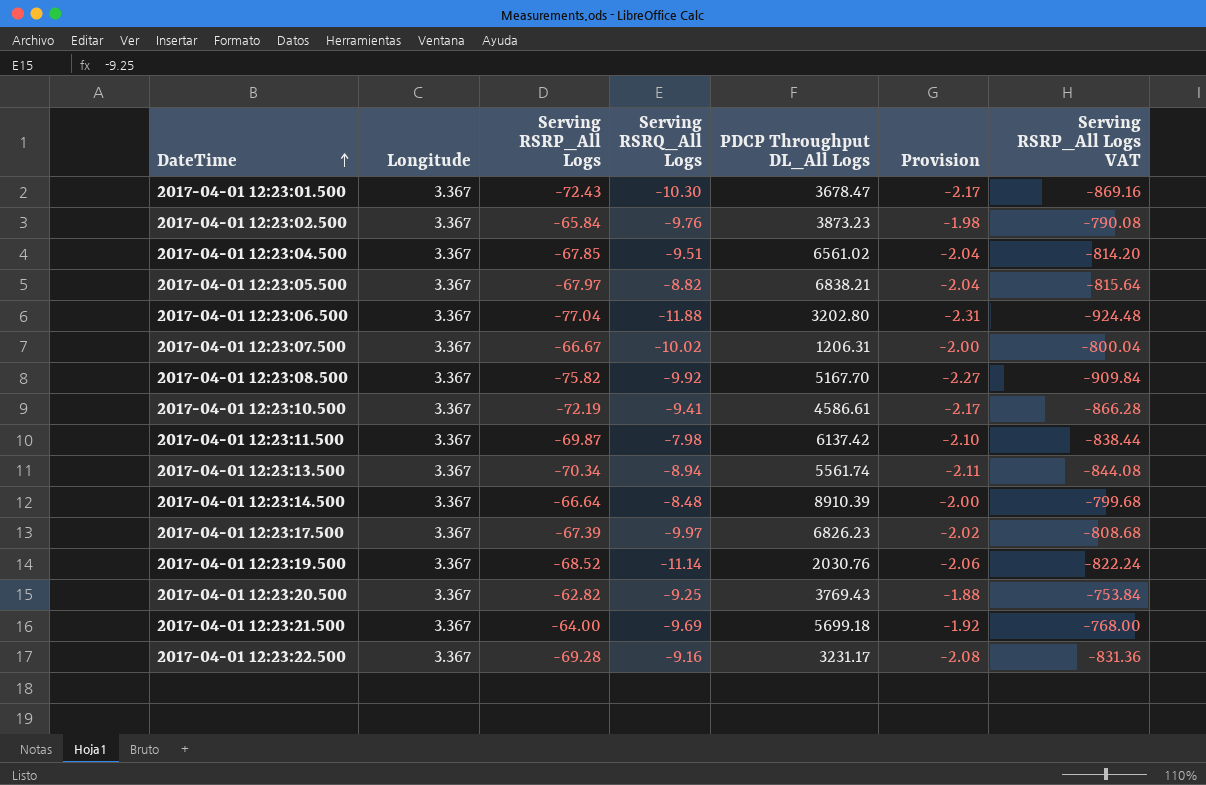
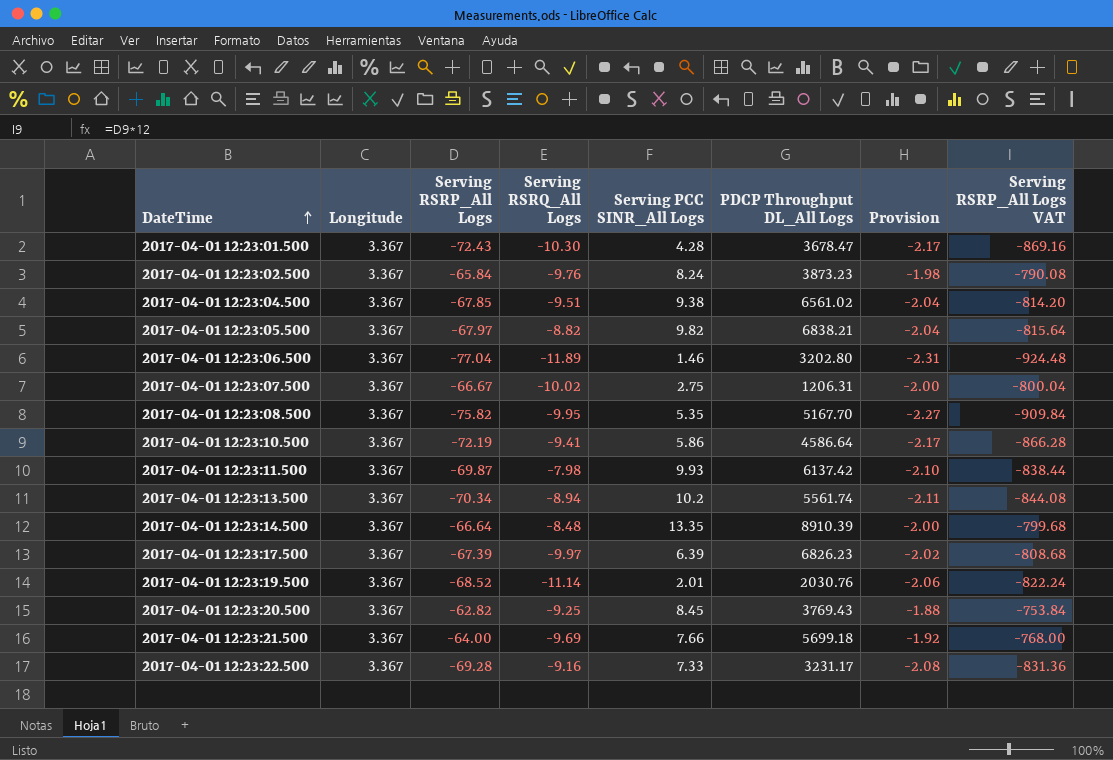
column Serving PCC SINR_All Logs | position: none -> 5
2017-04-01 12:23:06.500 | Serving RSRQ_All Logs: -11.88 -> -11.89
2017-04-01 12:23:08.500 | Serving RSRQ_All Logs: -9.92 -> -9.95
2017-04-01 12:23:10.500 | PDCP Throughput DL_All Logs: 4586.61 -> 4586.64

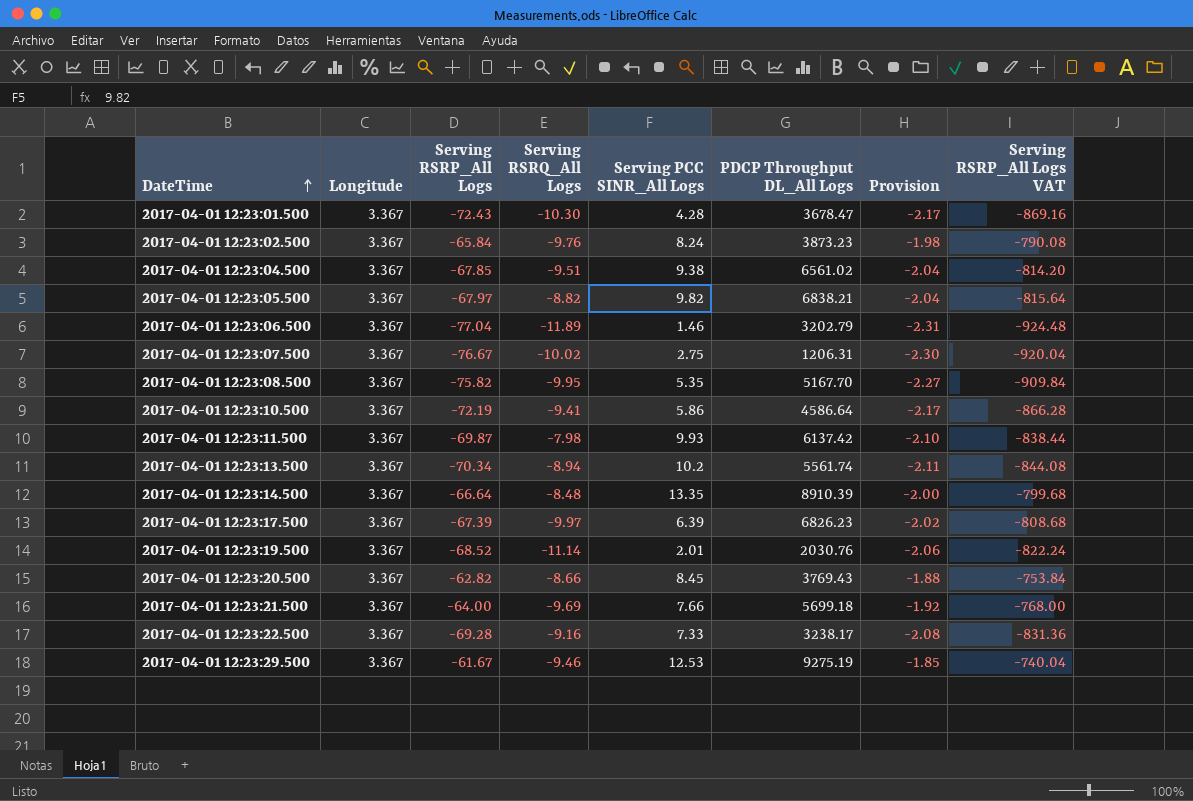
2017-04-01 12:23:06.500 | PDCP Throughput DL_All Logs: 3202.80 -> 3202.79
2017-04-01 12:23:07.500 | Serving RSRP_All Logs: -66.67 -> -76.67
2017-04-01 12:23:07.500 | Provision: -2.00 -> -2.30
2017-04-01 12:23:07.500 | Serving RSRP_All Logs VAT: -800.04 -> -920.04
2017-04-01 12:23:20.500 | Serving RSRQ_All Logs: -9.25 -> -8.66
2017-04-01 12:23:22.500 | PDCP Throughput DL_All Logs: 3231.17 -> 3238.17
row 2017-04-01 12:23:29.500: none -> 3.367 | -61.67 | -9.46 | 12.53 | 9275.19 | -1.85 | -740.04

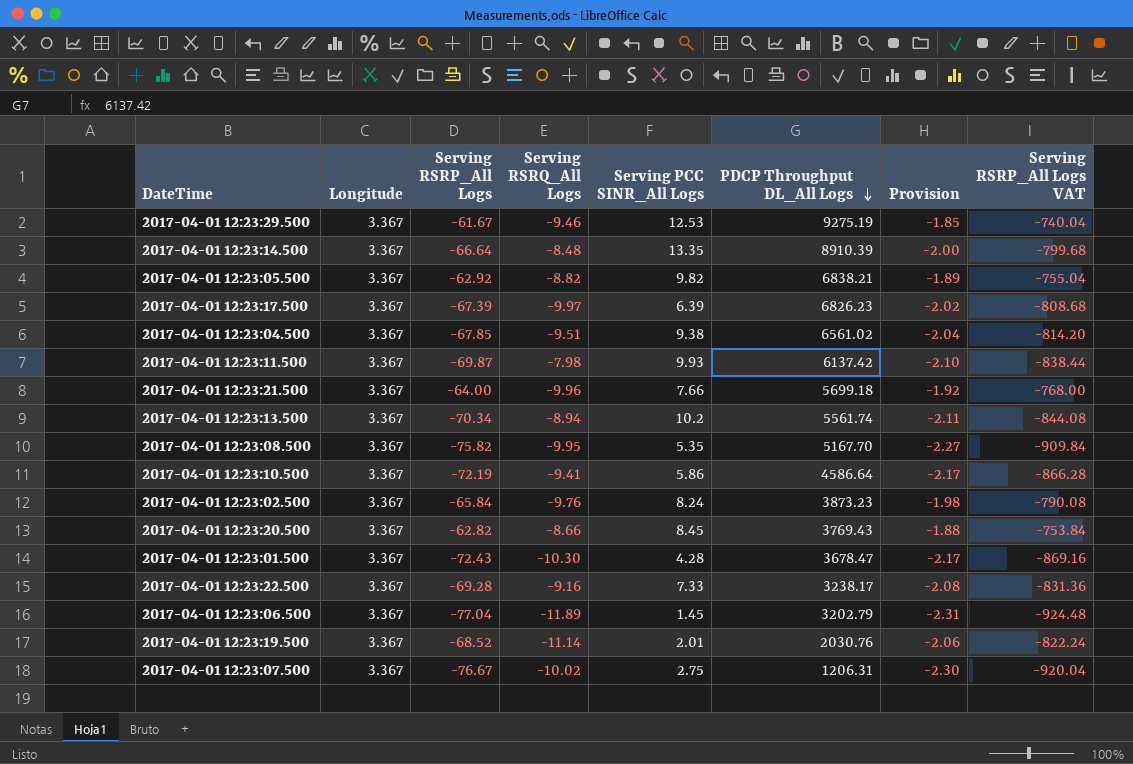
row order: DateTime ascending -> PDCP Throughput DL_All Logs descending
2017-04-01 12:23:05.500 | Serving RSRP_All Logs: -67.97 -> -62.92
2017-04-01 12:23:05.500 | Provision: -2.04 -> -1.89
2017-04-01 12:23:05.500 | Serving RSRP_All Logs VAT: -815.64 -> -755.04
2017-04-01 12:23:21.500 | Serving RSRQ_All Logs: -9.69 -> -9.96
2017-04-01 12:23:06.500 | Serving PCC SINR_All Logs: 1.46 -> 1.45

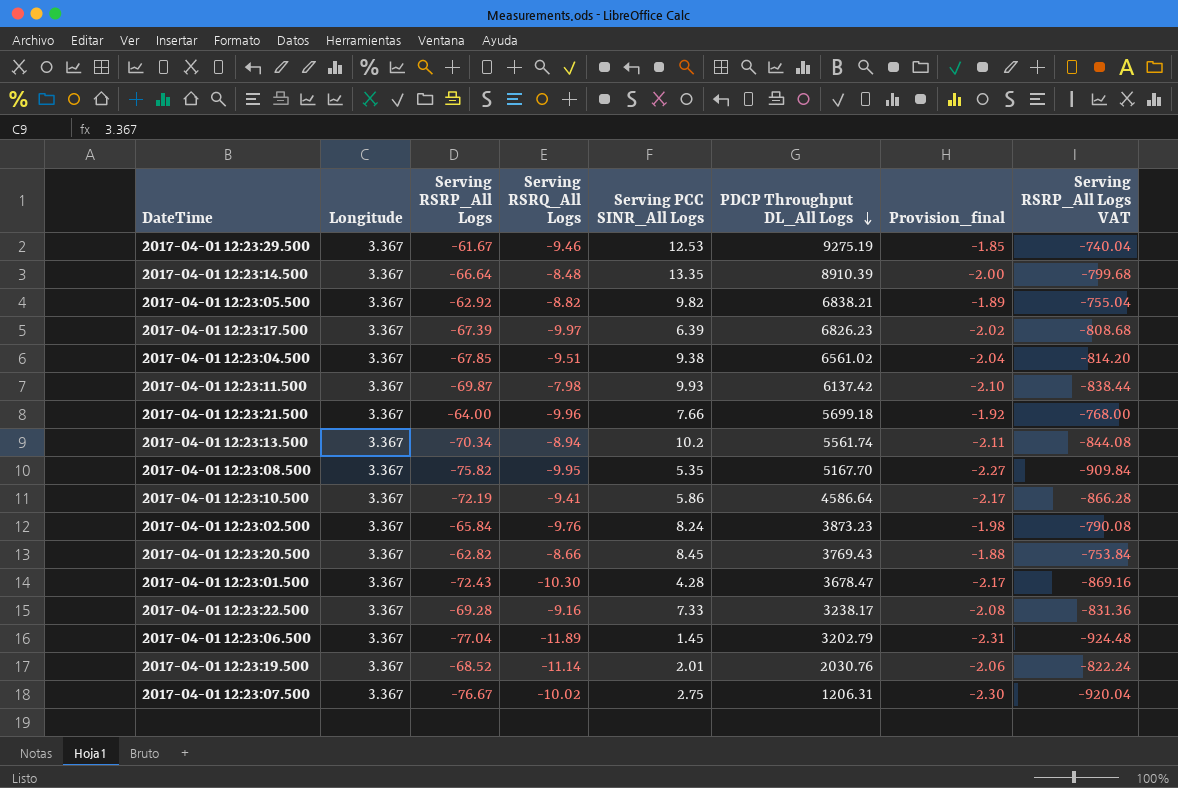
column name: Provision -> Provision_final

